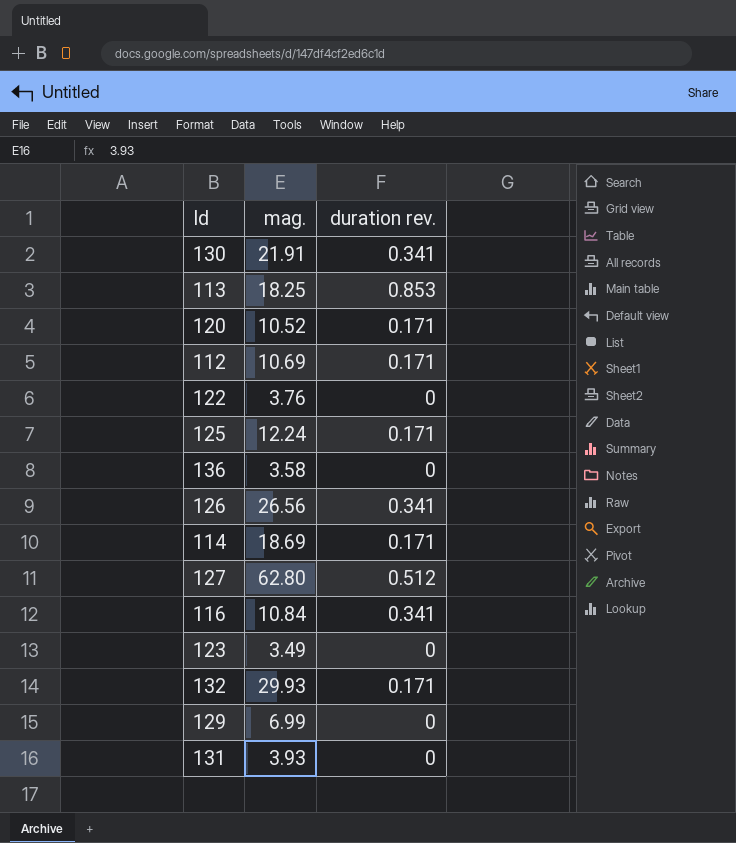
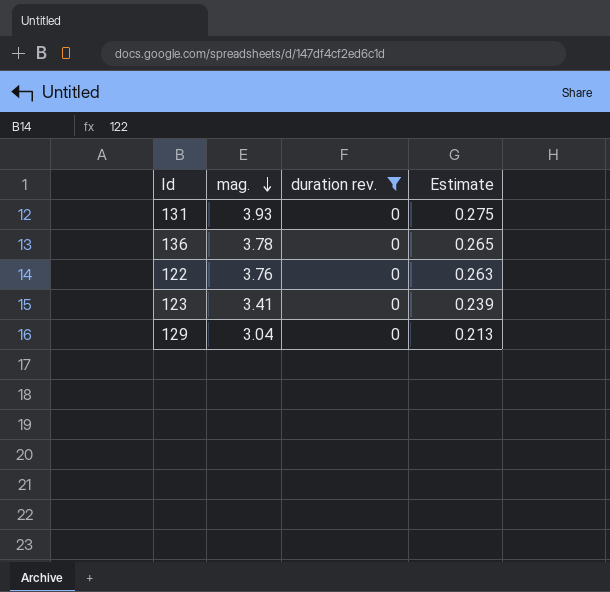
filter: none -> duration rev. = 0
row order: none -> mag. descending
column Estimate | formula: none -> [mag.] * 0.07
136 | mag.: 3.58 -> 3.78
123 | mag.: 3.49 -> 3.41
129 | mag.: 6.99 -> 3.04

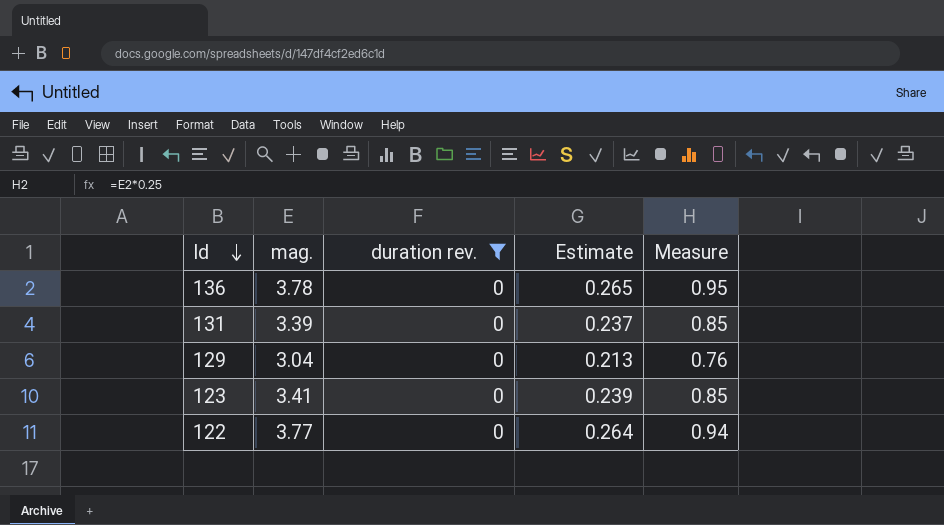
row order: mag. descending -> Id descending
column Measure | formula: none -> [mag.] * 0.25
131 | mag.: 3.93 -> 3.39
131 | Estimate: 0.275 -> 0.237
122 | mag.: 3.76 -> 3.77
122 | Estimate: 0.263 -> 0.264

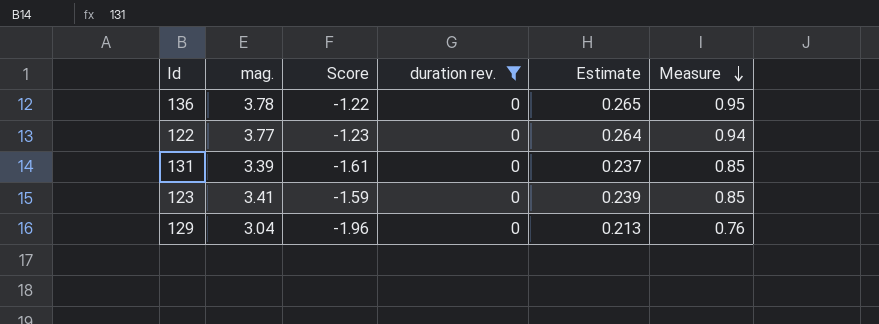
row order: Id descending -> Measure descending
column Score | formula: none -> [mag.] - 5

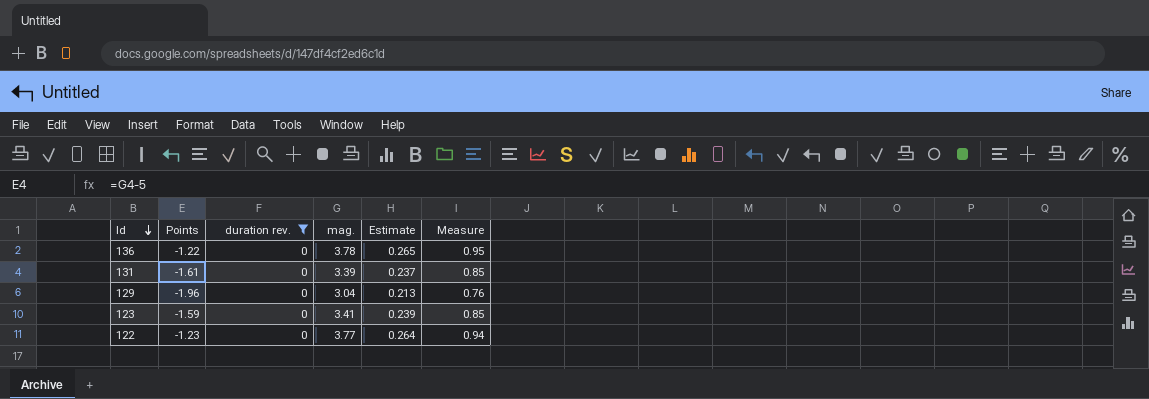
row order: Measure descending -> Id descending
column name: Score -> Points
column mag. | position: 2 -> 4

